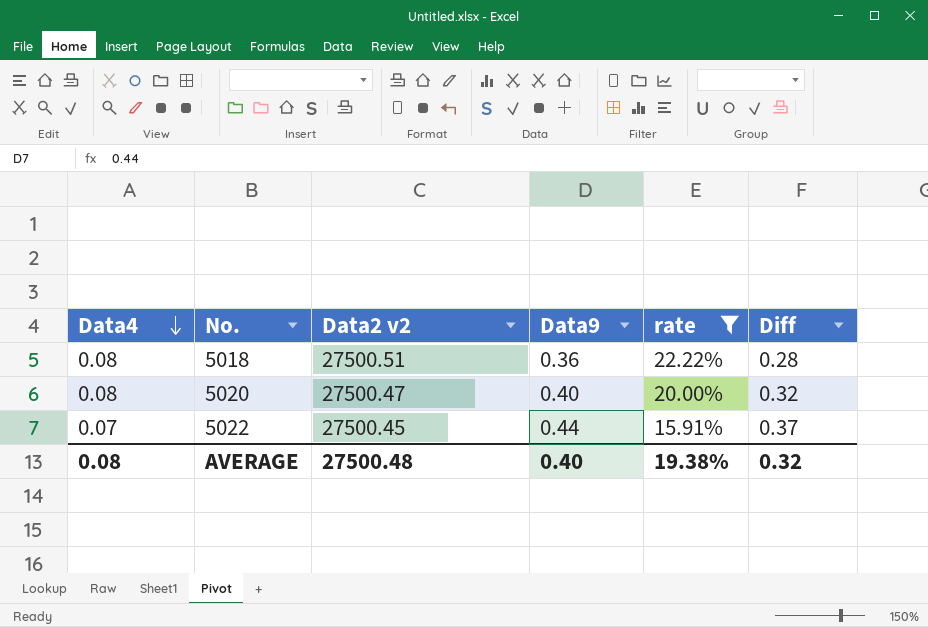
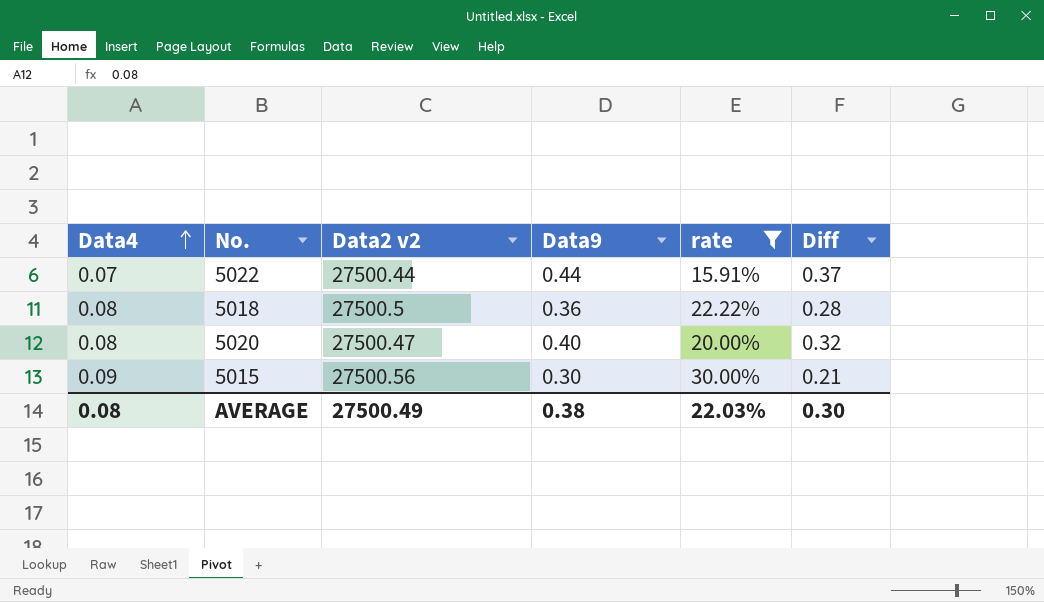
row order: Data4 descending -> Data4 ascending
5022 | Data2 v2: 27500.45 -> 27500.44
5018 | Data2 v2: 27500.51 -> 27500.5
row 5015: none -> 0.09 | 27500.56 | 0.30 | 30.00% | 0.21
AVERAGE | Data2 v2: 27500.48 -> 27500.49
AVERAGE | Data9: 0.40 -> 0.38
AVERAGE | rate: 19.38% -> 22.03%
AVERAGE | Diff: 0.32 -> 0.30

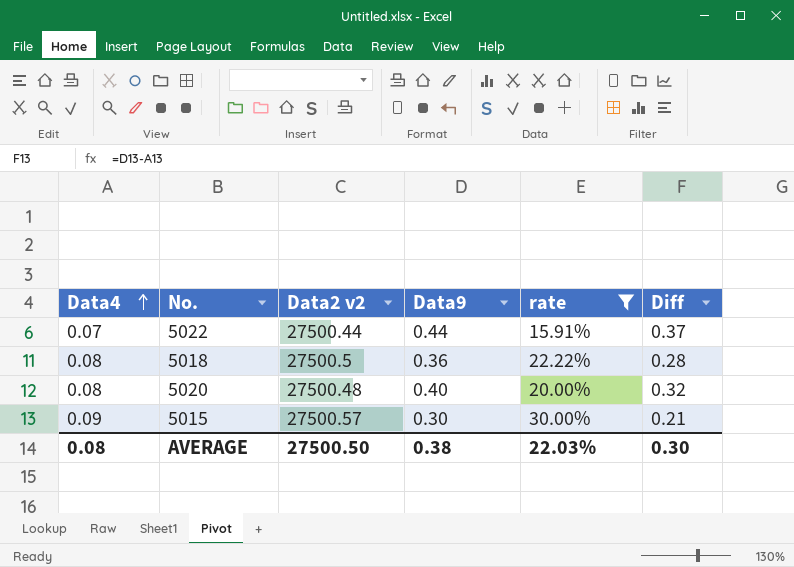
5020 | Data2 v2: 27500.47 -> 27500.48
5015 | Data2 v2: 27500.56 -> 27500.57
AVERAGE | Data2 v2: 27500.49 -> 27500.50

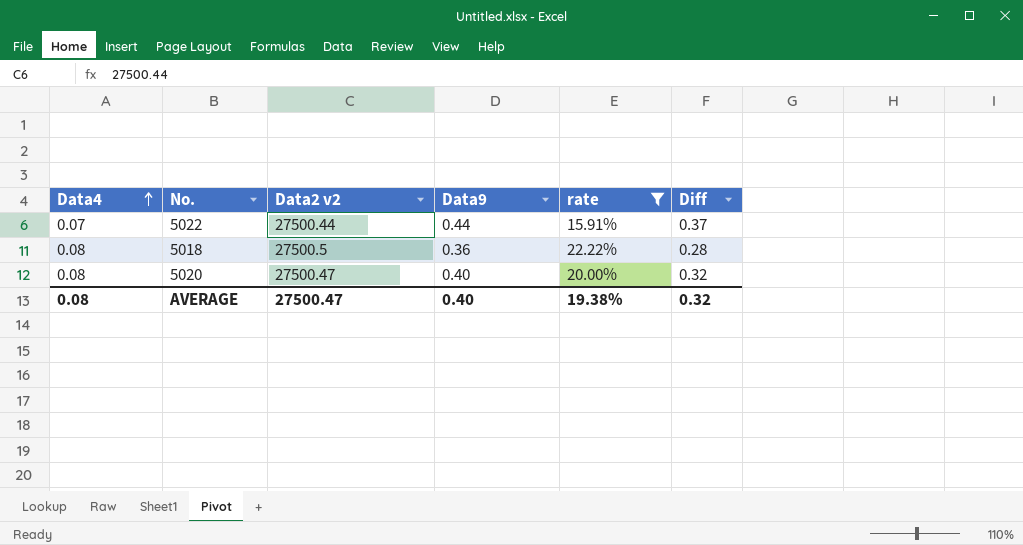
row 5015: 0.09 | 27500.57 | 0.30 | 30.00% | 0.21 -> none
5020 | Data2 v2: 27500.48 -> 27500.47
AVERAGE | Data2 v2: 27500.50 -> 27500.47
AVERAGE | Data9: 0.38 -> 0.40
AVERAGE | rate: 22.03% -> 19.38%
AVERAGE | Diff: 0.30 -> 0.32

